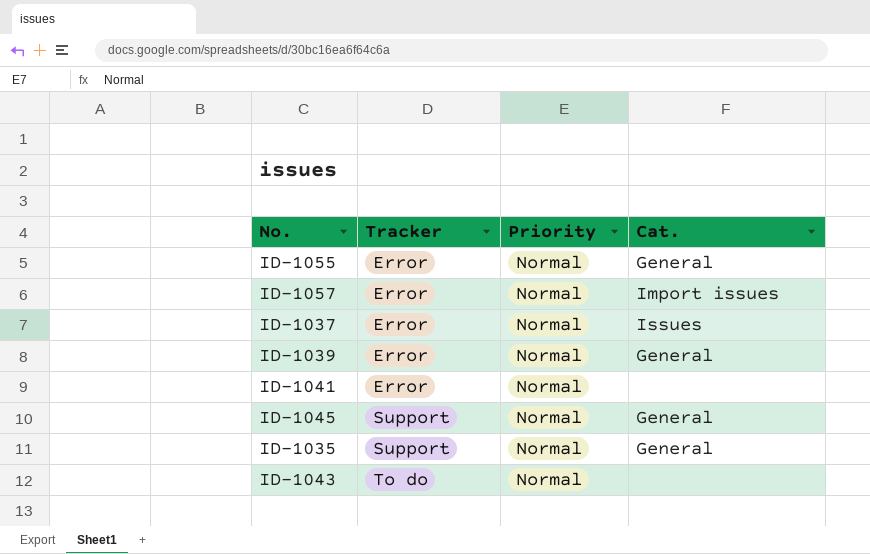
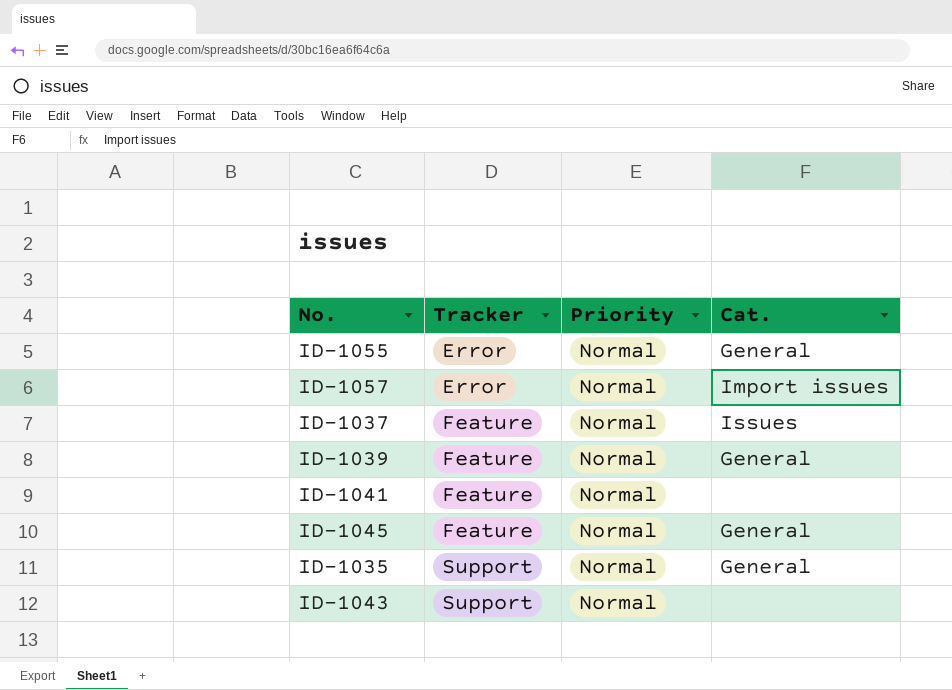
ID-1037 | Tracker: Error -> Feature
ID-1039 | Tracker: Error -> Feature
ID-1041 | Tracker: Error -> Feature
ID-1045 | Tracker: Support -> Feature
ID-1043 | Tracker: To do -> Support

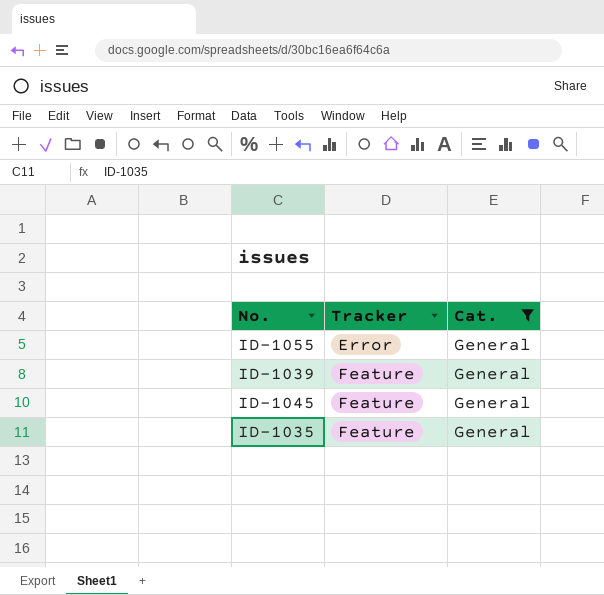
filter: none -> Cat. = General
column Priority | position: 3 -> none
ID-1035 | Tracker: Support -> Feature

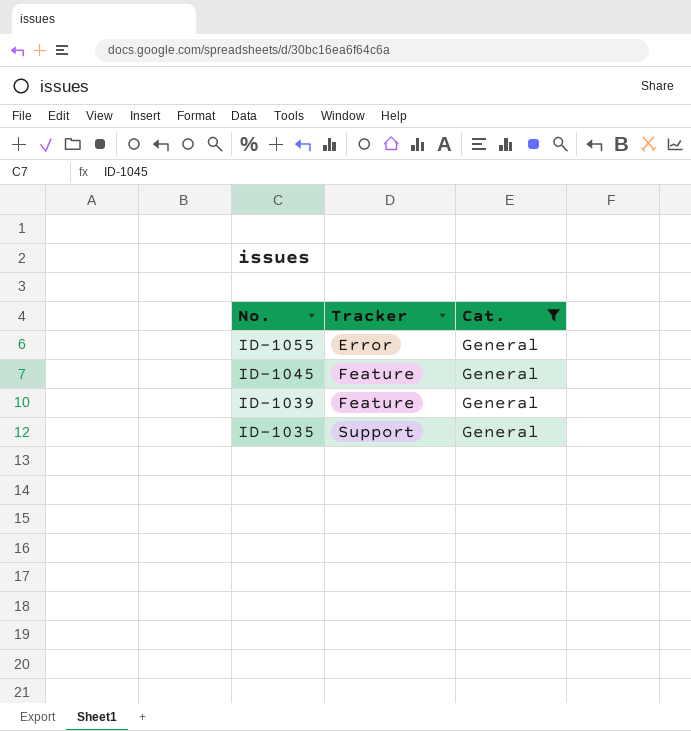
row order: Tracker ascending -> No. descending
ID-1035 | Tracker: Feature -> Support

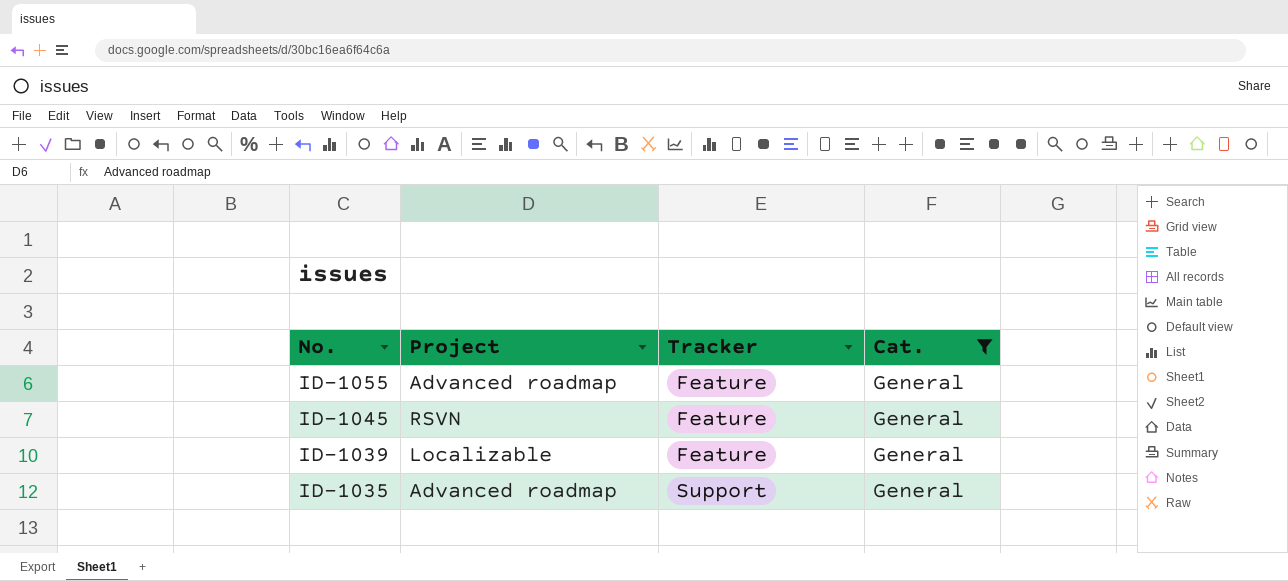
column Project | position: none -> 2
ID-1055 | Tracker: Error -> Feature

